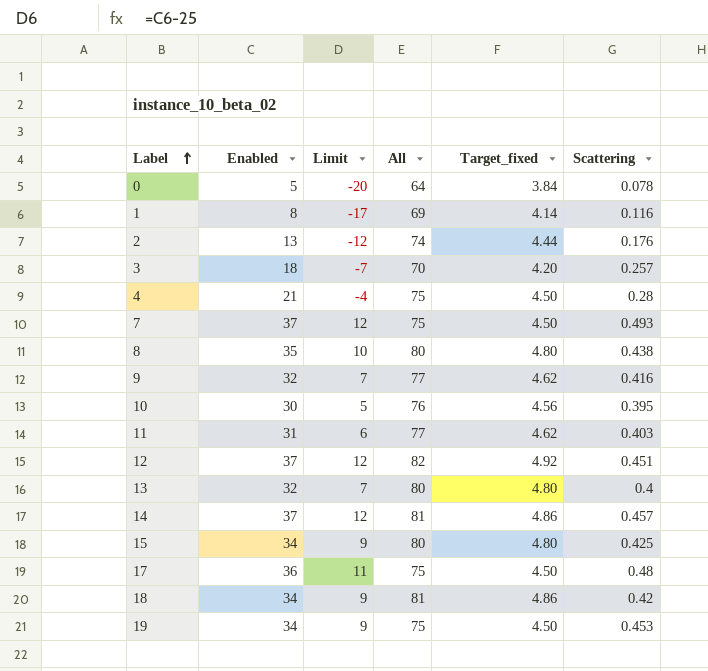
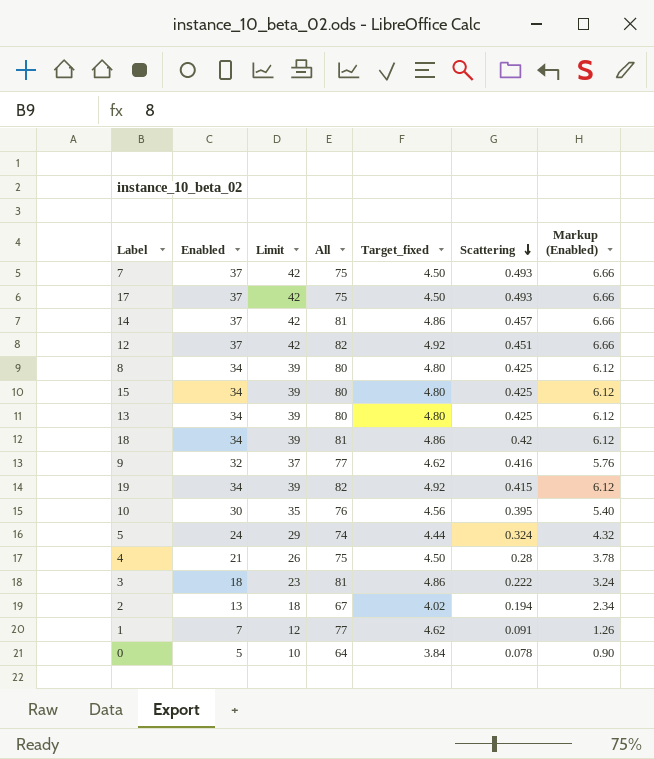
row order: Label ascending -> Scattering descending
column Limit | formula: [Enabled] - 25 -> [Enabled] + 5
column Markup (Enabled) | formula: none -> [Enabled] * 0.18
row 11: 31 | 6 | 77 | 4.62 | 0.403 -> none
17 | Enabled: 36 -> 37
17 | Scattering: 0.48 -> 0.493
8 | Enabled: 35 -> 34
8 | Scattering: 0.438 -> 0.425
13 | Enabled: 32 -> 34
13 | Scattering: 0.4 -> 0.425
19 | All: 75 -> 82
19 | Target_fixed: 4.50 -> 4.92
19 | Scattering: 0.453 -> 0.415
row 5: none -> 24 | 29 | 74 | 4.44 | 0.324 | 4.32
3 | All: 70 -> 81
3 | Target_fixed: 4.20 -> 4.86
3 | Scattering: 0.257 -> 0.222
2 | All: 74 -> 67
2 | Target_fixed: 4.44 -> 4.02
2 | Scattering: 0.176 -> 0.194
1 | Enabled: 8 -> 7
1 | All: 69 -> 77
1 | Target_fixed: 4.14 -> 4.62
1 | Scattering: 0.116 -> 0.091

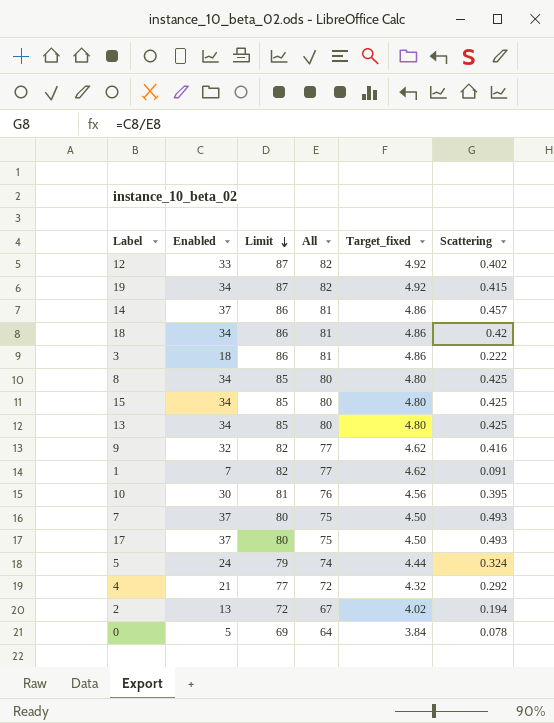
row order: Scattering descending -> Limit descending
column Markup (Enabled) | formula: [Enabled] * 0.18 -> none
column Limit | formula: [Enabled] + 5 -> [All] + 5
12 | Enabled: 37 -> 33
12 | Scattering: 0.451 -> 0.402
4 | All: 75 -> 72
4 | Target_fixed: 4.50 -> 4.32
4 | Scattering: 0.28 -> 0.292

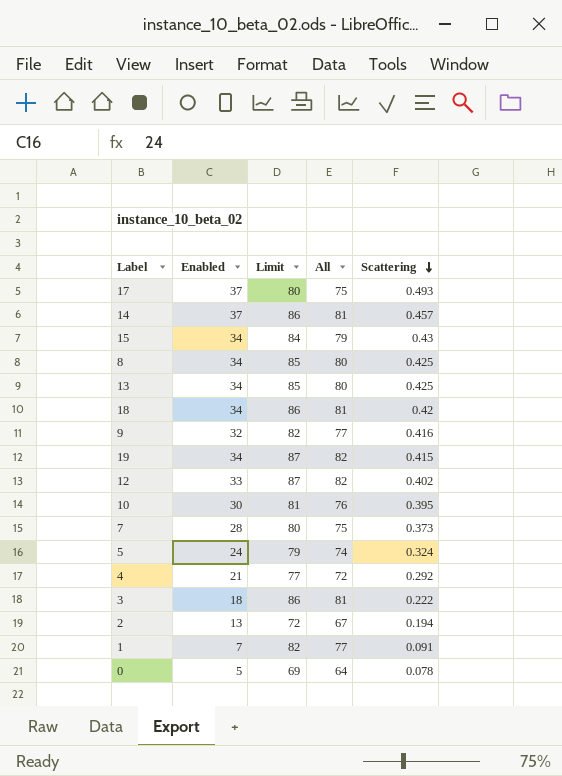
row order: Limit descending -> Scattering descending
column Target_fixed | formula: [All] * 0.06 -> none
15 | Limit: 85 -> 84
15 | All: 80 -> 79
15 | Scattering: 0.425 -> 0.43
7 | Enabled: 37 -> 28
7 | Scattering: 0.493 -> 0.373

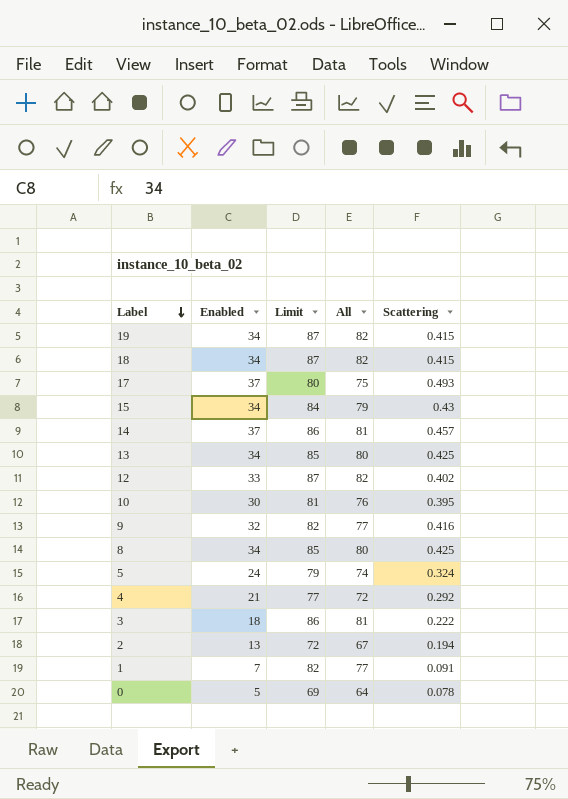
row order: Scattering descending -> Label descending
row 7: 28 | 80 | 75 | 0.373 -> none
18 | Limit: 86 -> 87
18 | All: 81 -> 82
18 | Scattering: 0.42 -> 0.415

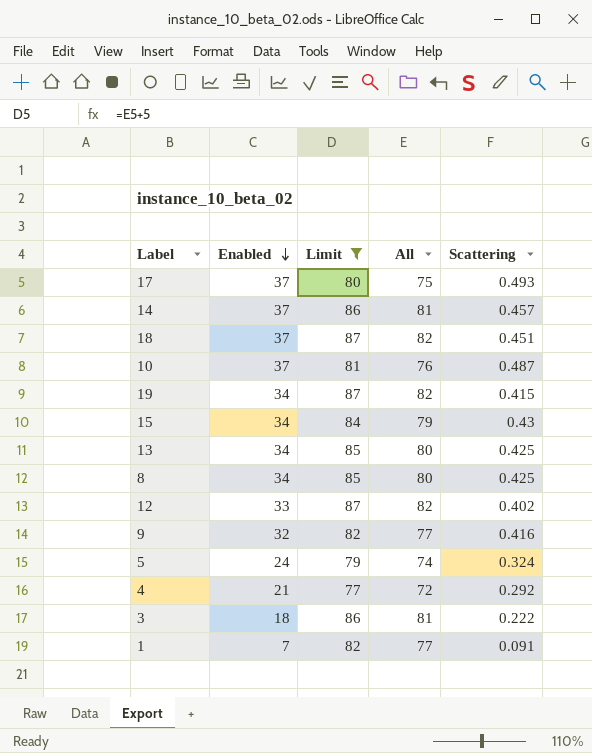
filter: none -> Limit >= 77
row order: Label descending -> Enabled descending
18 | Enabled: 34 -> 37
18 | Scattering: 0.415 -> 0.451
10 | Enabled: 30 -> 37
10 | Scattering: 0.395 -> 0.487

